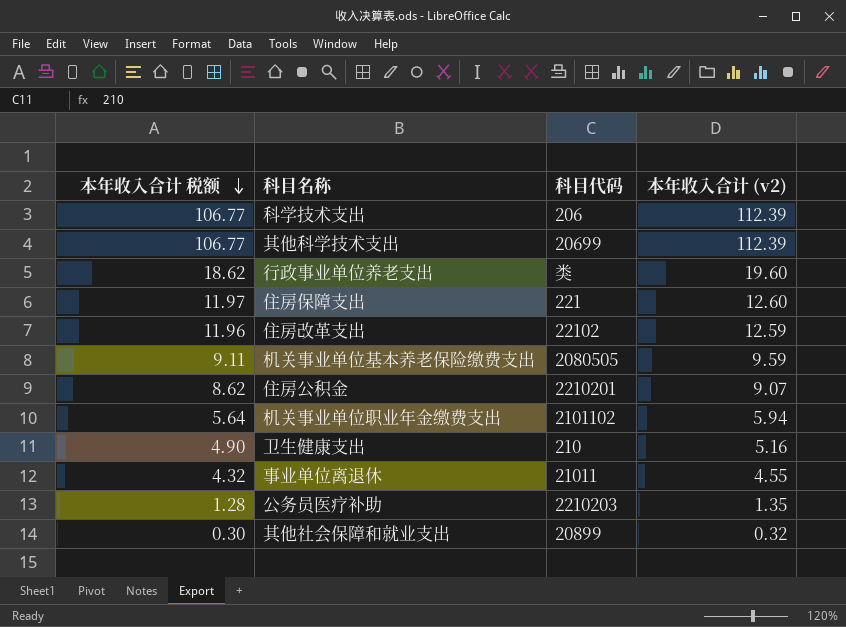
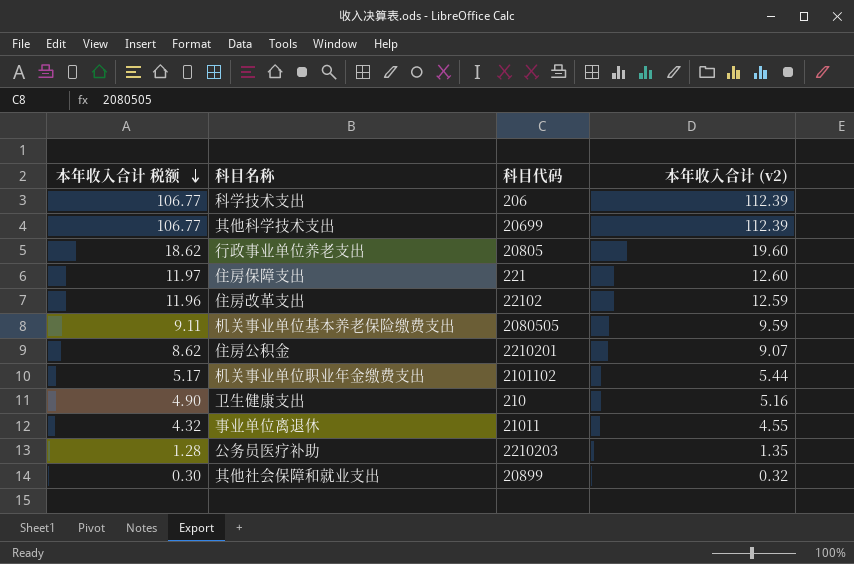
行政事业单位养老支出 | 科目代码: 类 -> 20805
机关事业单位职业年金缴费支出 | 本年收入合计 税额: 5.64 -> 5.17
机关事业单位职业年金缴费支出 | 本年收入合计 (v2): 5.94 -> 5.44

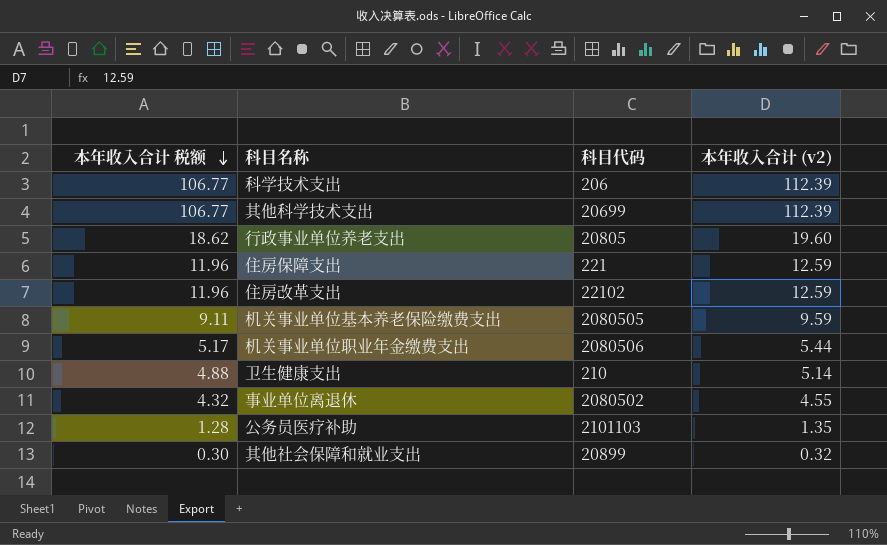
row 住房公积金: 8.62 | 2210201 | 9.07 -> none
住房保障支出 | 本年收入合计 税额: 11.97 -> 11.96
住房保障支出 | 本年收入合计 (v2): 12.60 -> 12.59
机关事业单位职业年金缴费支出 | 科目代码: 2101102 -> 2080506
卫生健康支出 | 本年收入合计 税额: 4.90 -> 4.88
卫生健康支出 | 本年收入合计 (v2): 5.16 -> 5.14
事业单位离退休 | 科目代码: 21011 -> 2080502
公务员医疗补助 | 科目代码: 2210203 -> 2101103

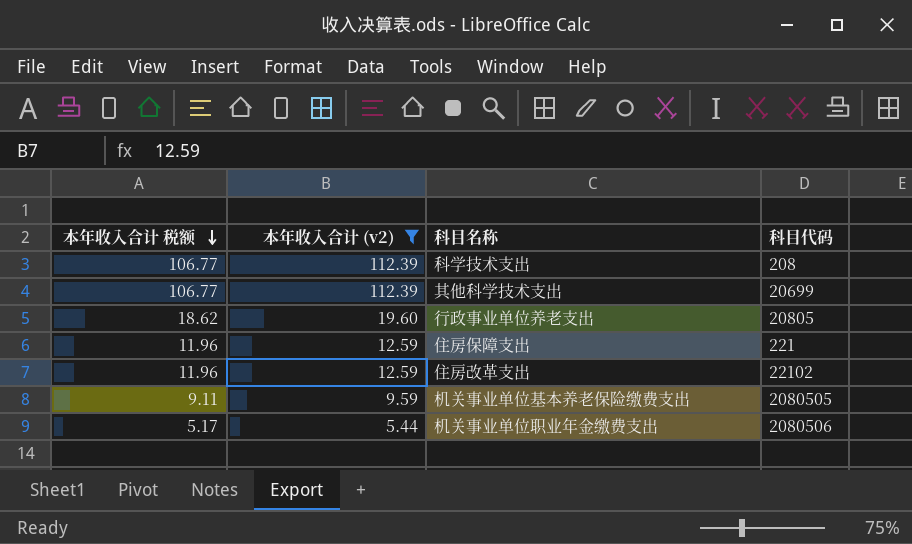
filter: none -> 本年收入合计 (v2) >= 5.44
column 本年收入合计 (v2) | position: 4 -> 2
科学技术支出 | 科目代码: 206 -> 208

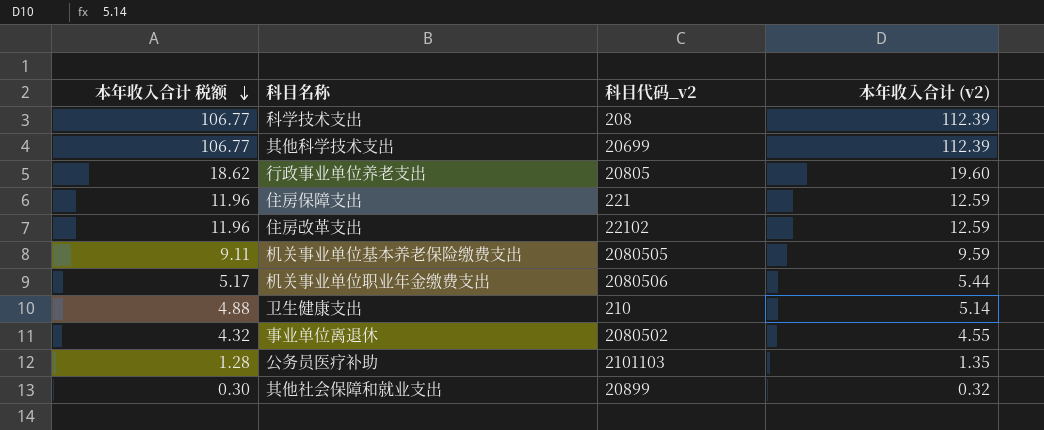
filter: 本年收入合计 (v2) >= 5.44 -> none
column name: 科目代码 -> 科目代码_v2
column 本年收入合计 (v2) | position: 2 -> 4

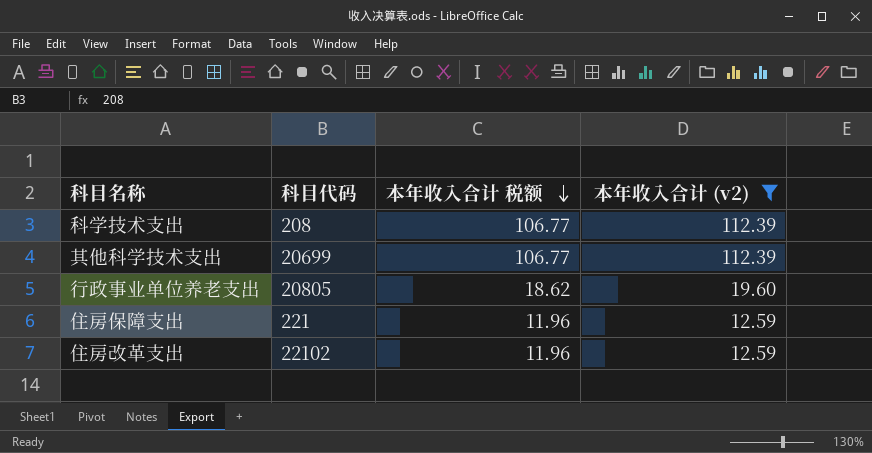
filter: none -> 本年收入合计 (v2) >= 12.59
column name: 科目代码_v2 -> 科目代码
column 本年收入合计 税额 | position: 1 -> 3

